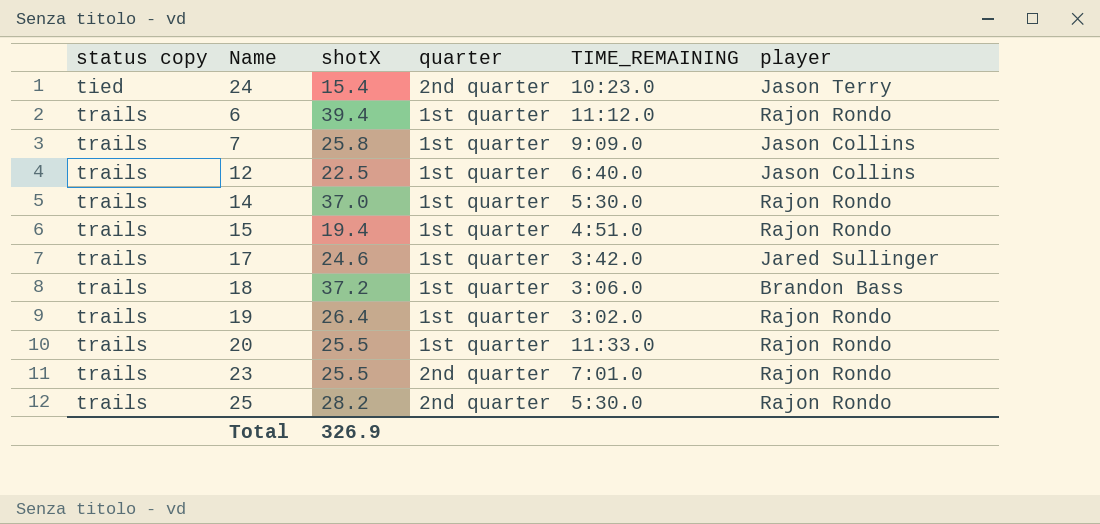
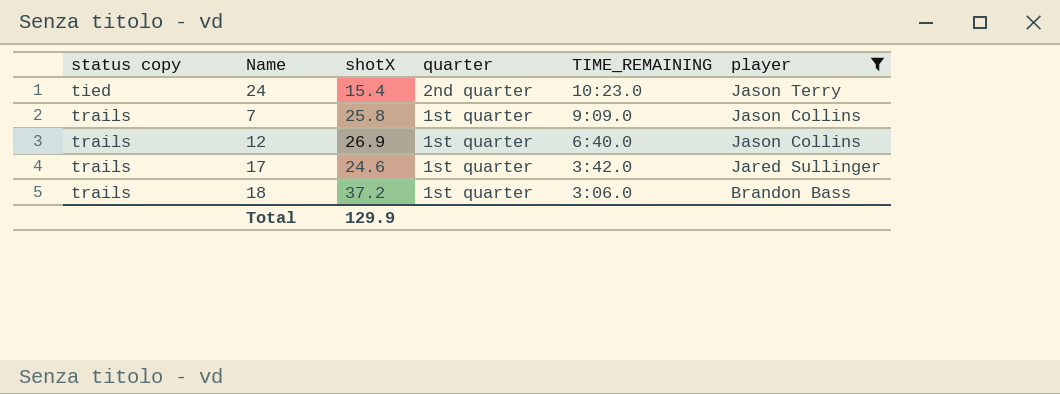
filter: none -> player != Rajon Rondo
12 | shotX: 22.5 -> 26.9
Total | shotX: 326.9 -> 129.9

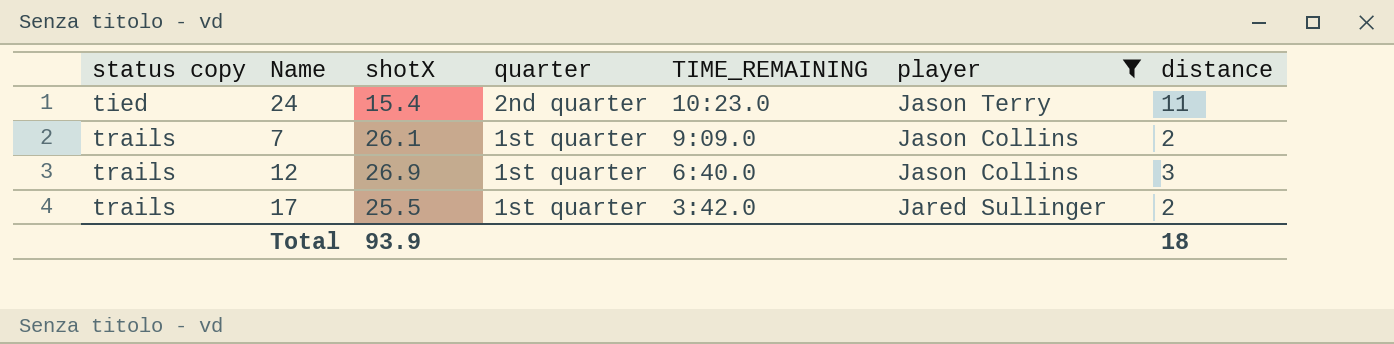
column distance | position: none -> 7
row 18: trails | 37.2 | 1st quarter | 3:06.0 | Brandon Bass -> none
7 | shotX: 25.8 -> 26.1
17 | shotX: 24.6 -> 25.5
Total | shotX: 129.9 -> 93.9

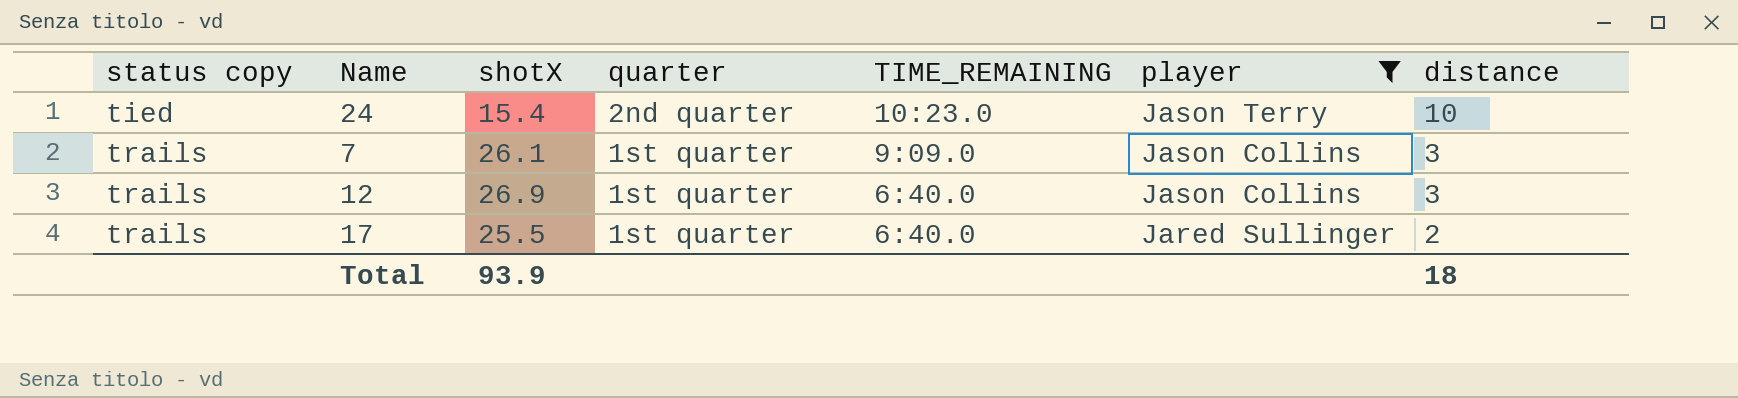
24 | distance: 11 -> 10
7 | distance: 2 -> 3
17 | TIME_REMAINING: 3:42.0 -> 6:40.0

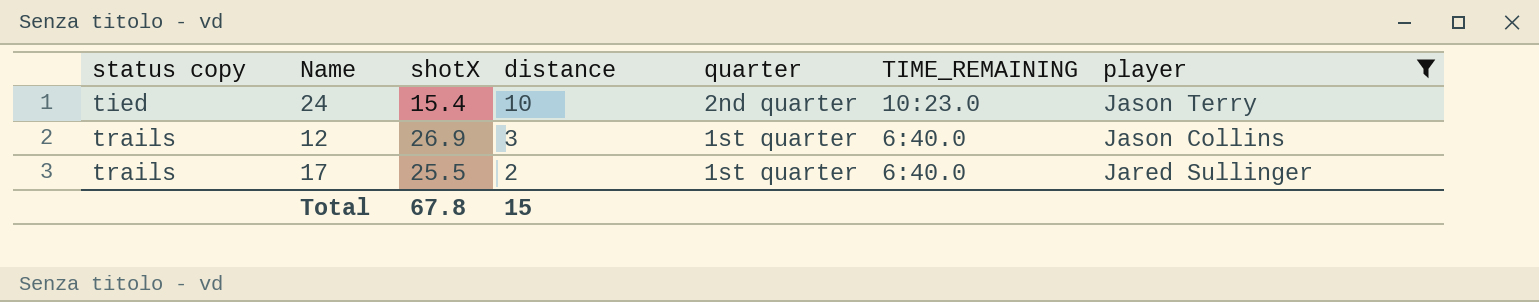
column distance | position: 7 -> 4
row 7: trails | 26.1 | 1st quarter | 9:09.0 | Jason Collins | 3 -> none
Total | shotX: 93.9 -> 67.8
Total | distance: 18 -> 15

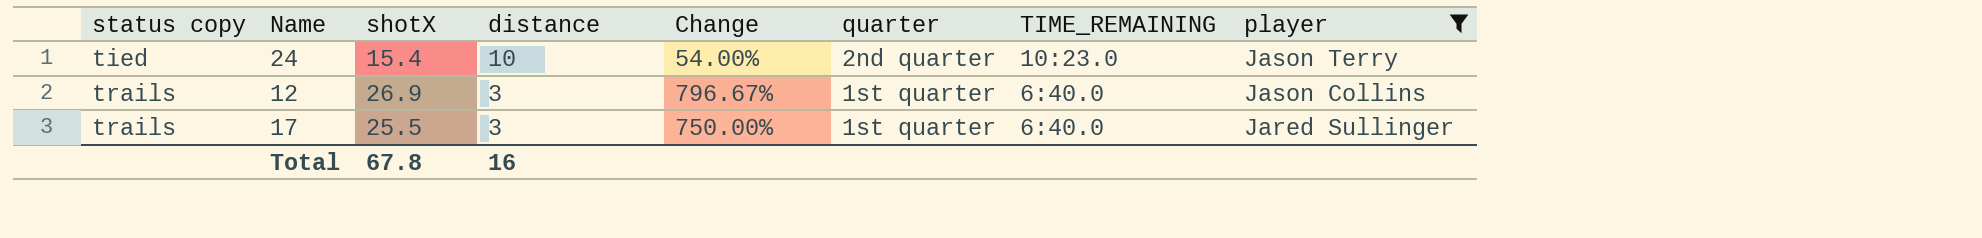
column Change | formula: none -> ([shotX] - [distance]) / [distance]
17 | distance: 2 -> 3
Total | distance: 15 -> 16

